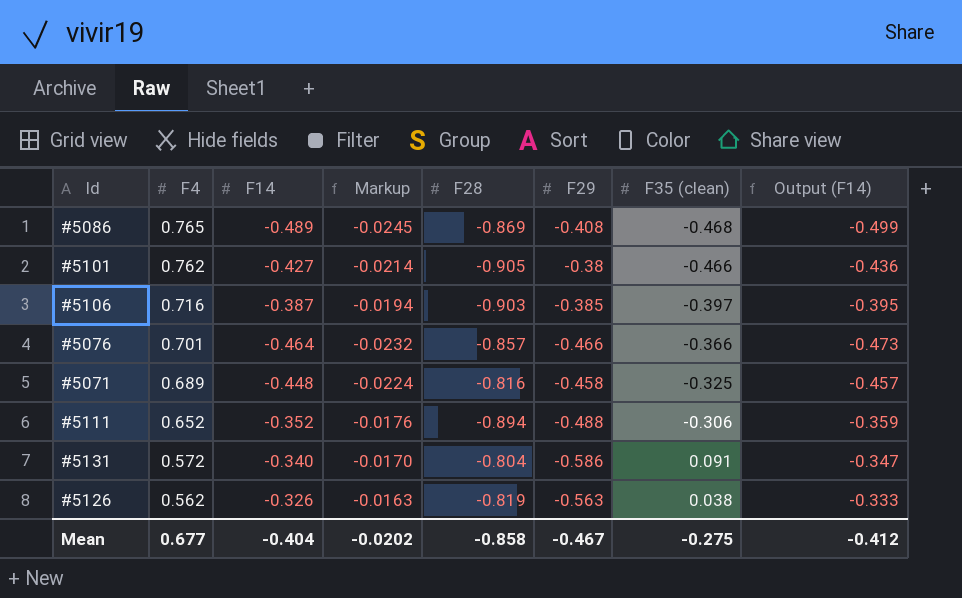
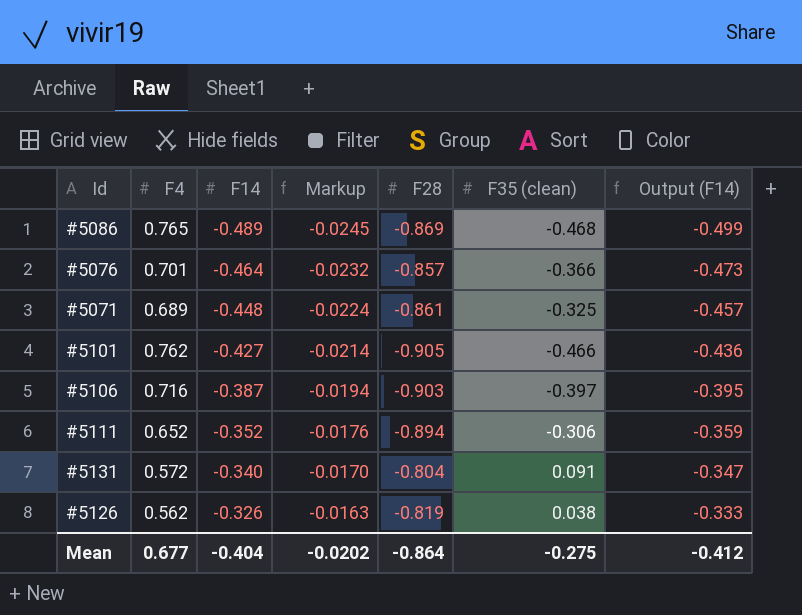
row order: F4 descending -> F14 ascending
column F29 | position: 6 -> none
#5071 | F28: -0.816 -> -0.861
Mean | F28: -0.858 -> -0.864

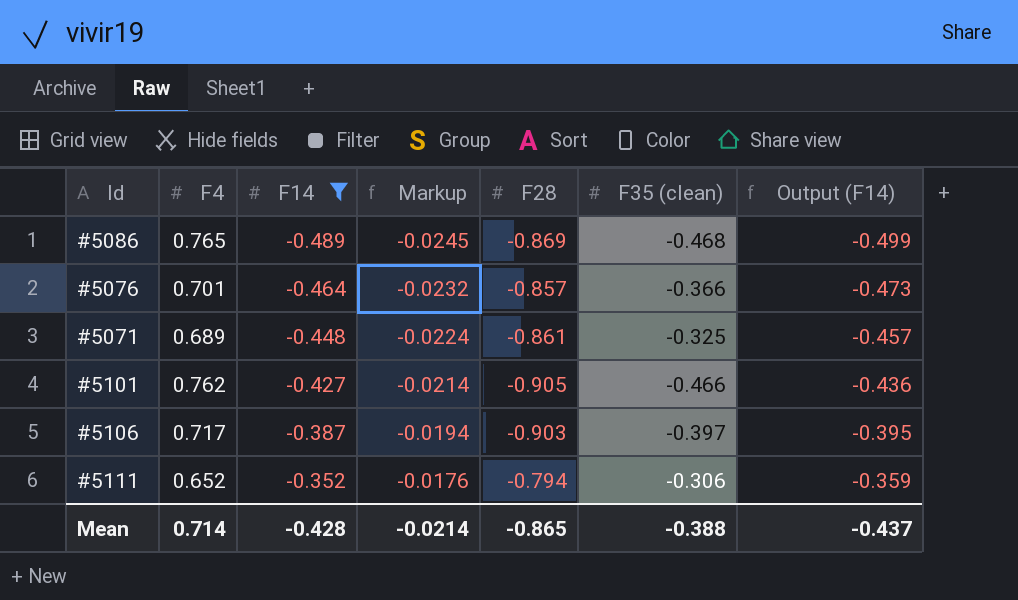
filter: none -> F14 <= -0.352
#5106 | F4: 0.716 -> 0.717
#5111 | F28: -0.894 -> -0.794
Mean | F4: 0.677 -> 0.714
Mean | F14: -0.404 -> -0.428
Mean | Markup: -0.0202 -> -0.0214
Mean | F28: -0.864 -> -0.865
Mean | F35 (clean): -0.275 -> -0.388
Mean | Output (F14): -0.412 -> -0.437

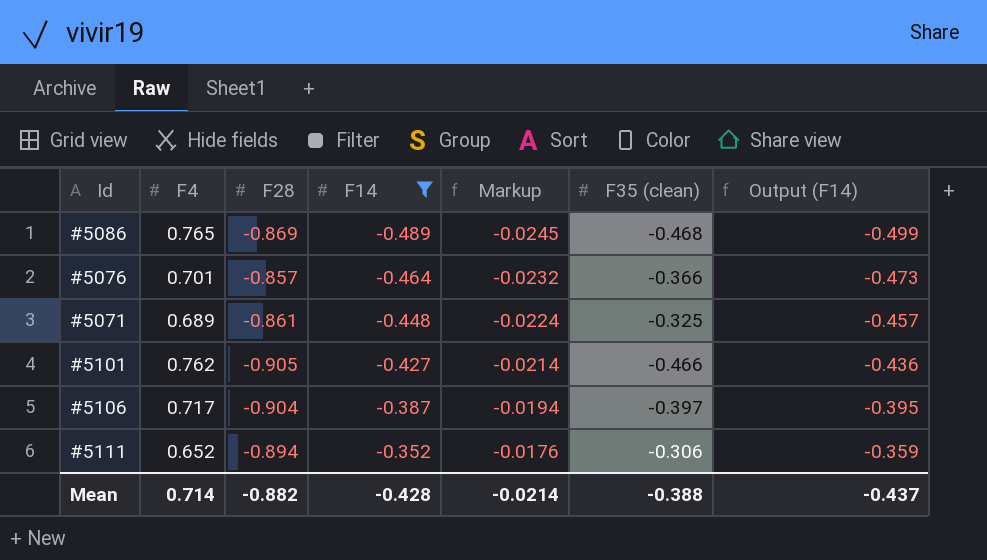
column F28 | position: 5 -> 3
#5106 | F28: -0.903 -> -0.904
#5111 | F28: -0.794 -> -0.894
Mean | F28: -0.865 -> -0.882

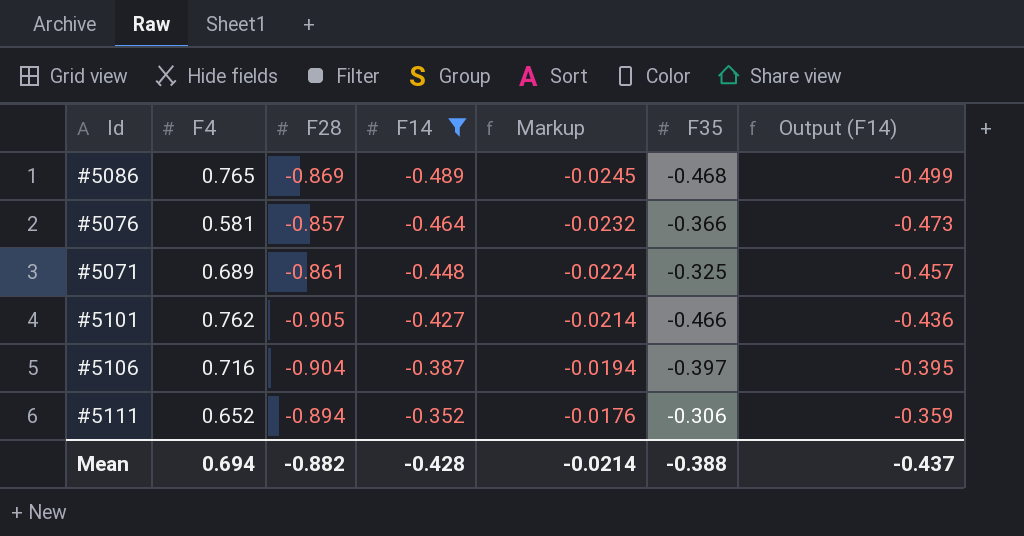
column name: F35 (clean) -> F35
#5076 | F4: 0.701 -> 0.581
#5106 | F4: 0.717 -> 0.716
Mean | F4: 0.714 -> 0.694

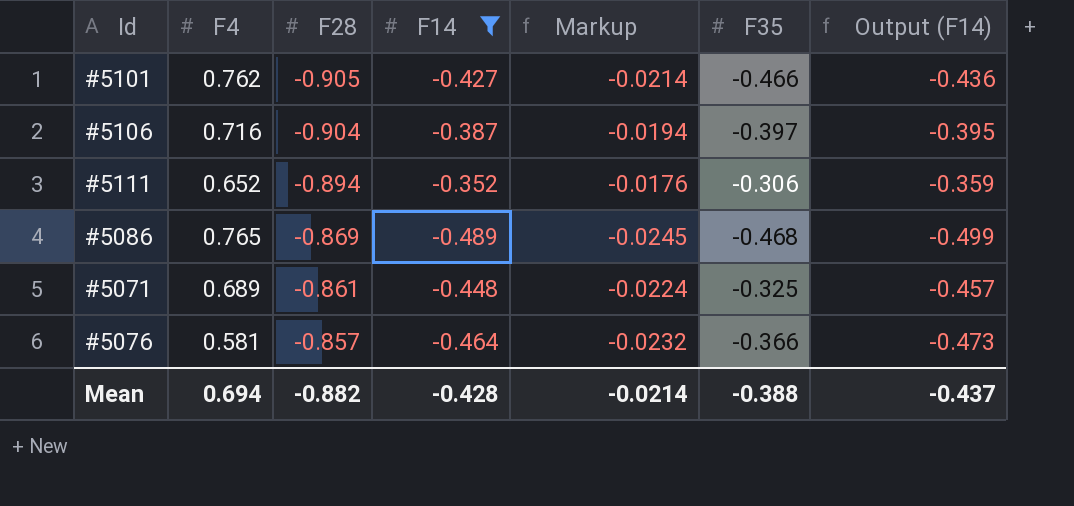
row order: F14 ascending -> F28 ascending

